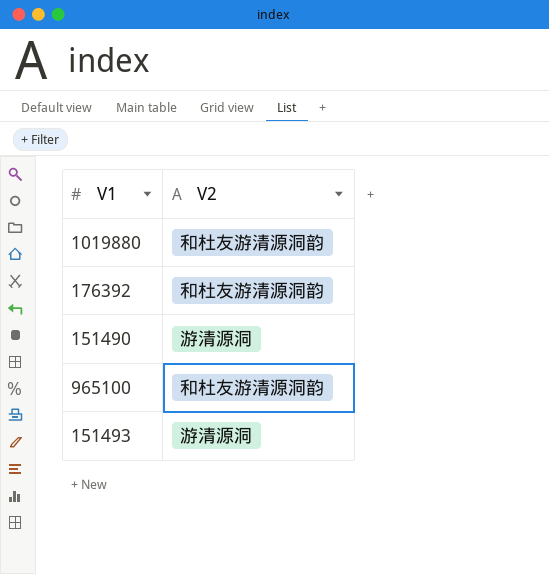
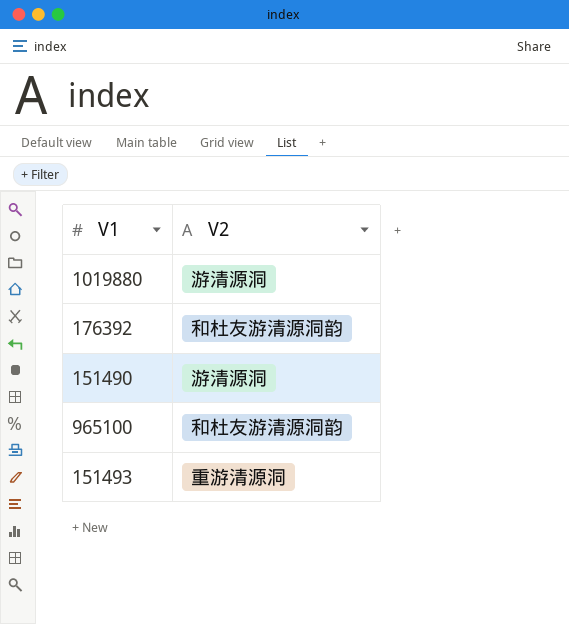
1019880 | V2: 和杜友游清源洞韵 -> 游清源洞
151493 | V2: 游清源洞 -> 重游清源洞

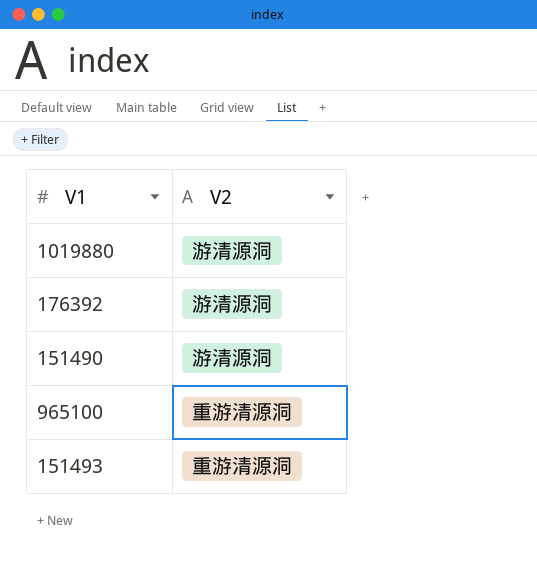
176392 | V2: 和杜友游清源洞韵 -> 游清源洞
965100 | V2: 和杜友游清源洞韵 -> 重游清源洞

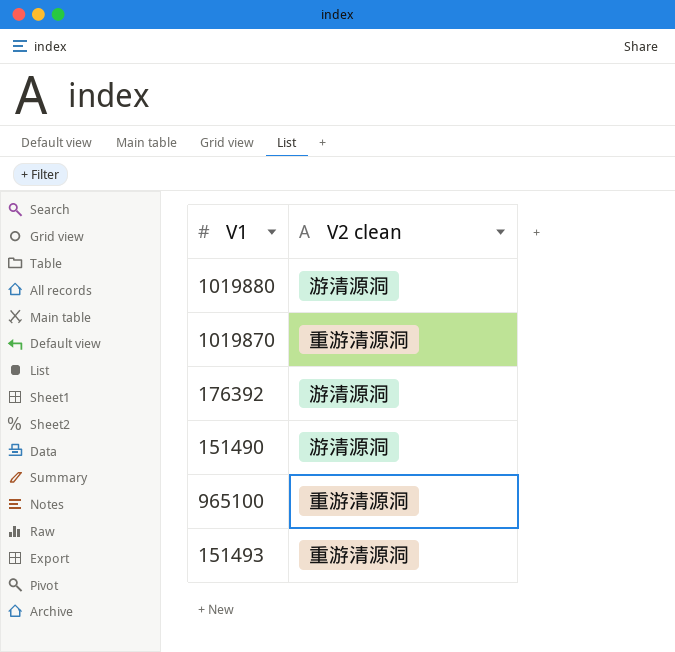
column name: V2 -> V2 clean
row 1019870: none -> 重游清源洞

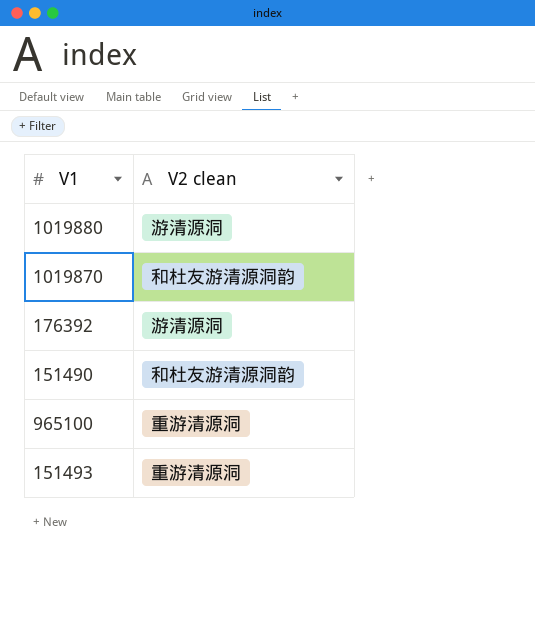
1019870 | V2 clean: 重游清源洞 -> 和杜友游清源洞韵
151490 | V2 clean: 游清源洞 -> 和杜友游清源洞韵

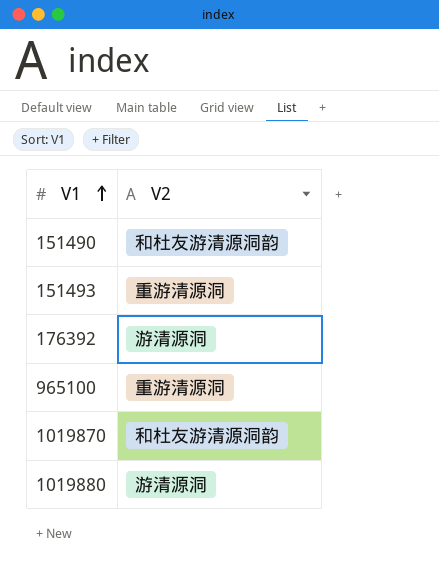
row order: none -> V1 ascending
column name: V2 clean -> V2

